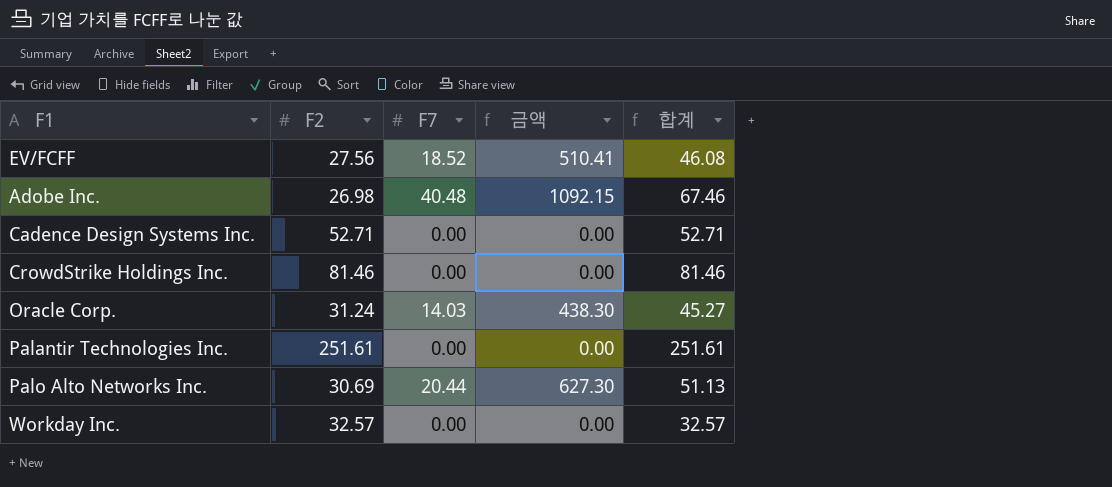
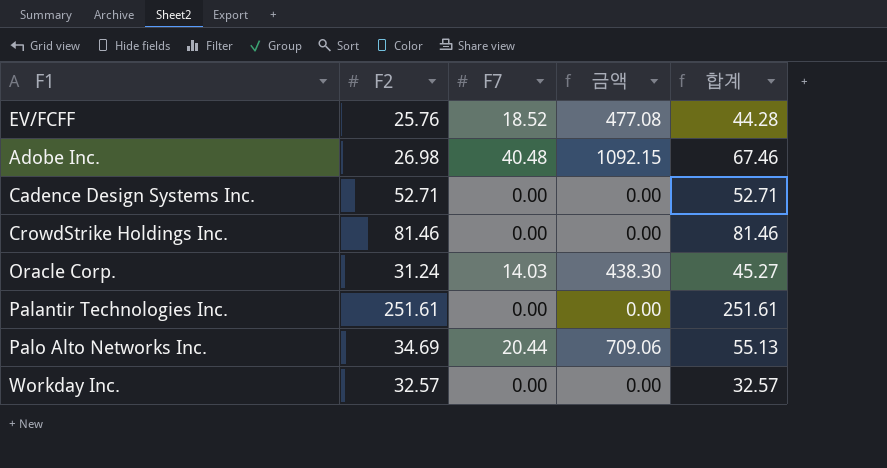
EV/FCFF | F2: 27.56 -> 25.76
EV/FCFF | 금액: 510.41 -> 477.08
EV/FCFF | 합계: 46.08 -> 44.28
Palo Alto Networks Inc. | F2: 30.69 -> 34.69
Palo Alto Networks Inc. | 금액: 627.30 -> 709.06
Palo Alto Networks Inc. | 합계: 51.13 -> 55.13

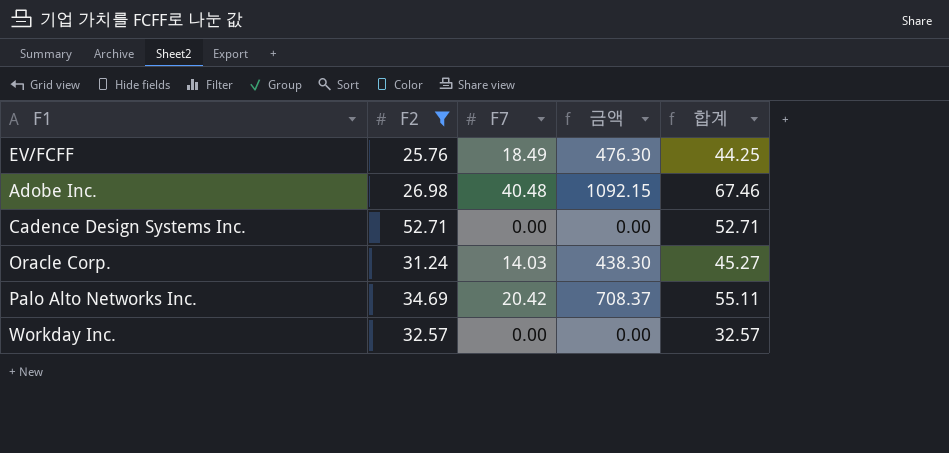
filter: none -> F2 <= 52.71
EV/FCFF | F7: 18.52 -> 18.49
EV/FCFF | 금액: 477.08 -> 476.30
EV/FCFF | 합계: 44.28 -> 44.25
Palo Alto Networks Inc. | F7: 20.44 -> 20.42
Palo Alto Networks Inc. | 금액: 709.06 -> 708.37
Palo Alto Networks Inc. | 합계: 55.13 -> 55.11

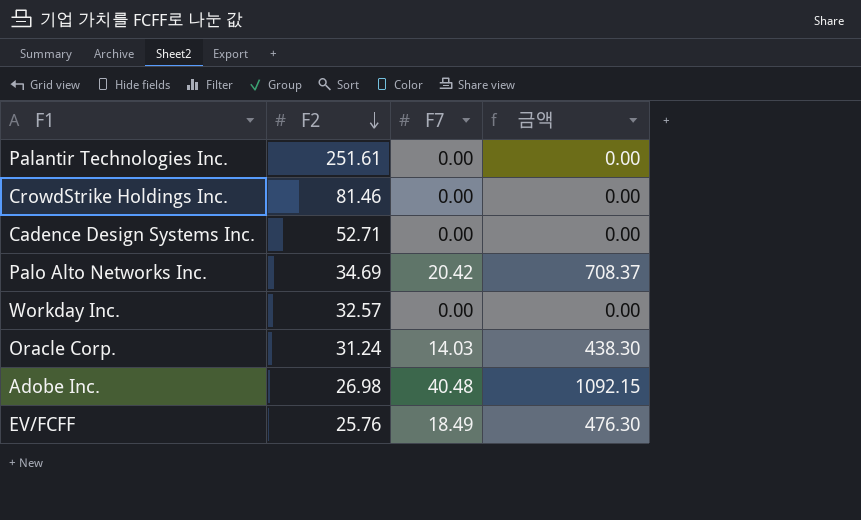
filter: F2 <= 52.71 -> none
row order: none -> F2 descending
column 합계 | formula: [F2] + [F7] -> none

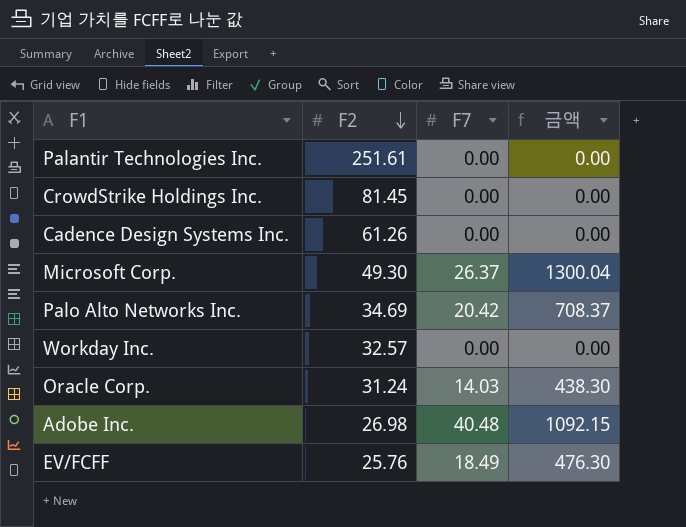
CrowdStrike Holdings Inc. | F2: 81.46 -> 81.45
Cadence Design Systems Inc. | F2: 52.71 -> 61.26
row Microsoft Corp.: none -> 49.30 | 26.37 | 1300.04

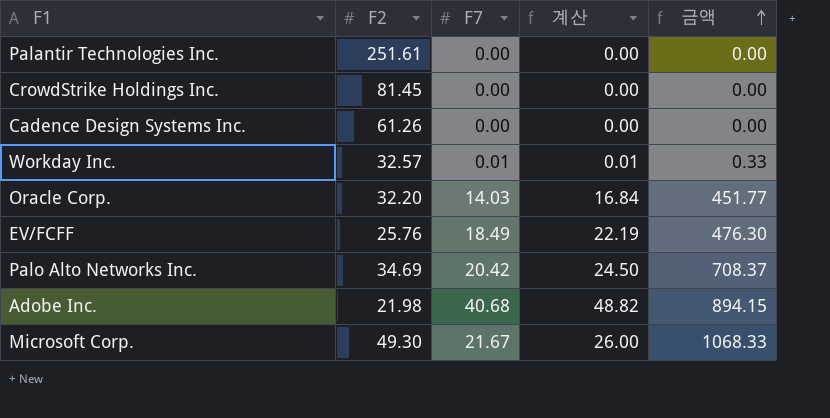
row order: F2 descending -> 금액 ascending
column 계산 | formula: none -> [F7] * 1.2
Workday Inc. | F7: 0.00 -> 0.01
Workday Inc. | 금액: 0.00 -> 0.33
Oracle Corp. | F2: 31.24 -> 32.20
Oracle Corp. | 금액: 438.30 -> 451.77
Adobe Inc. | F2: 26.98 -> 21.98
Adobe Inc. | F7: 40.48 -> 40.68
Adobe Inc. | 금액: 1092.15 -> 894.15
Microsoft Corp. | F7: 26.37 -> 21.67
Microsoft Corp. | 금액: 1300.04 -> 1068.33

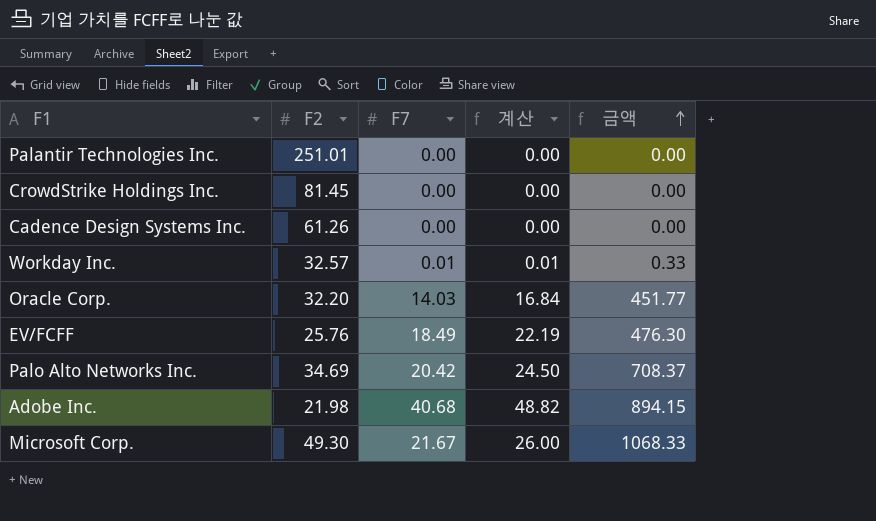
Palantir Technologies Inc. | F2: 251.61 -> 251.01

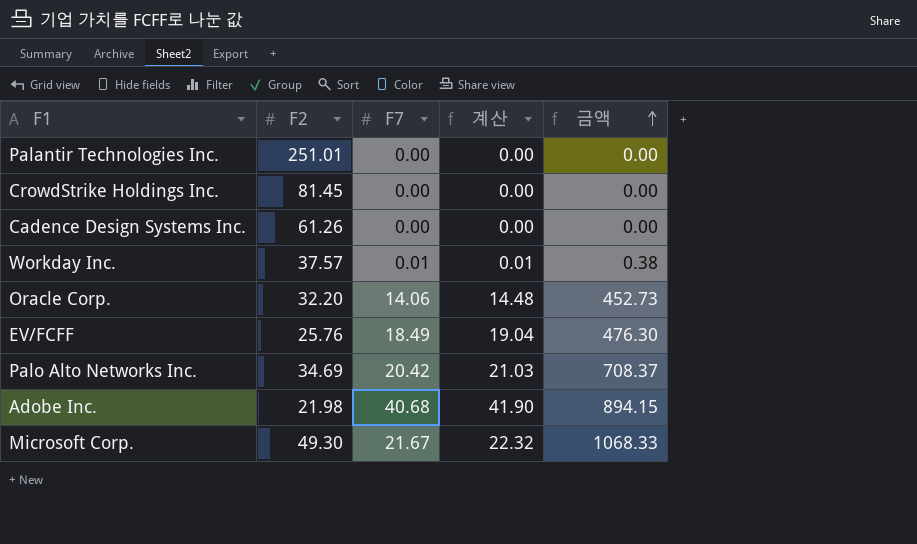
column 계산 | formula: [F7] * 1.2 -> [F7] * 1.03
Workday Inc. | F2: 32.57 -> 37.57
Workday Inc. | 금액: 0.33 -> 0.38
Oracle Corp. | F7: 14.03 -> 14.06
Oracle Corp. | 금액: 451.77 -> 452.73

